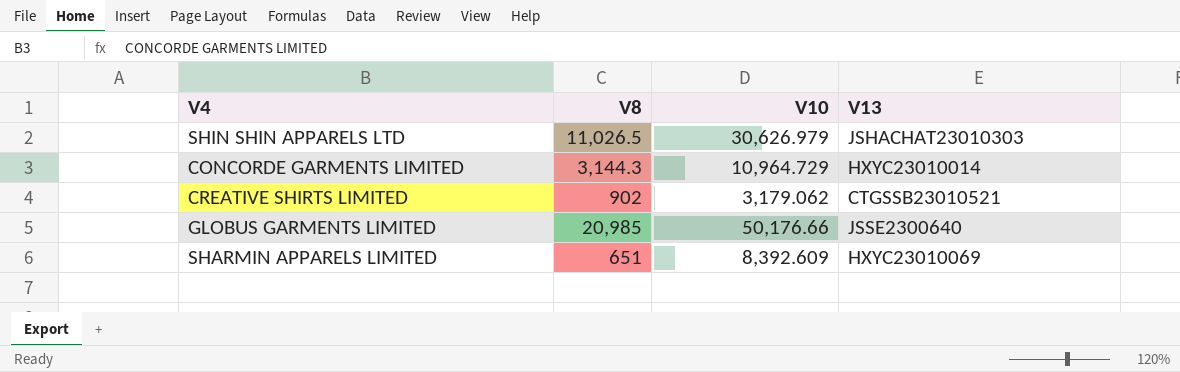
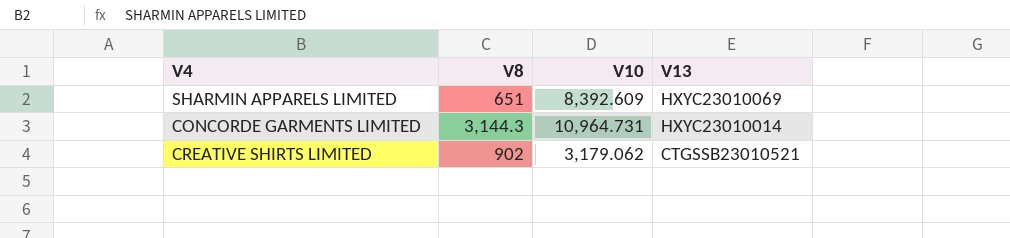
row order: none -> V13 descending
row SHIN SHIN APPARELS LTD: 11,026.5 | 30,626.979 | JSHACHAT23010303 -> none
row GLOBUS GARMENTS LIMITED: 20,985 | 50,176.66 | JSSE2300640 -> none
CONCORDE GARMENTS LIMITED | V10: 10,964.729 -> 10,964.731

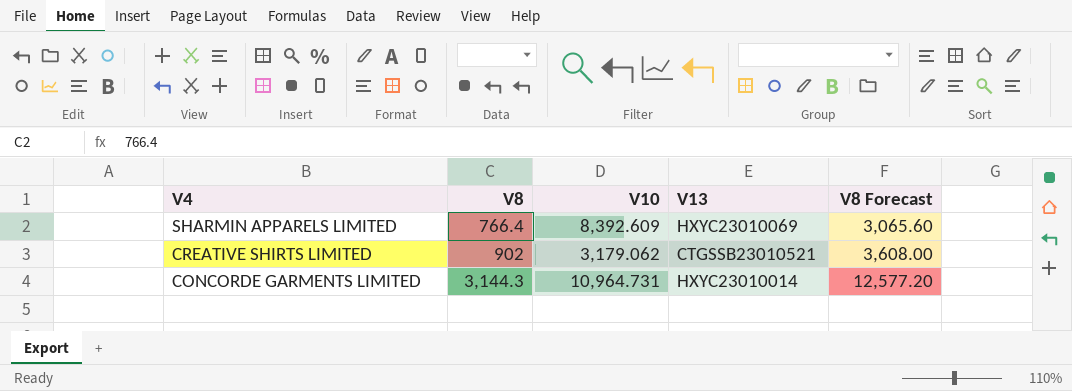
row order: V13 descending -> V4 descending
column V8 Forecast | formula: none -> [V8] * 4
SHARMIN APPARELS LIMITED | V8: 651 -> 766.4

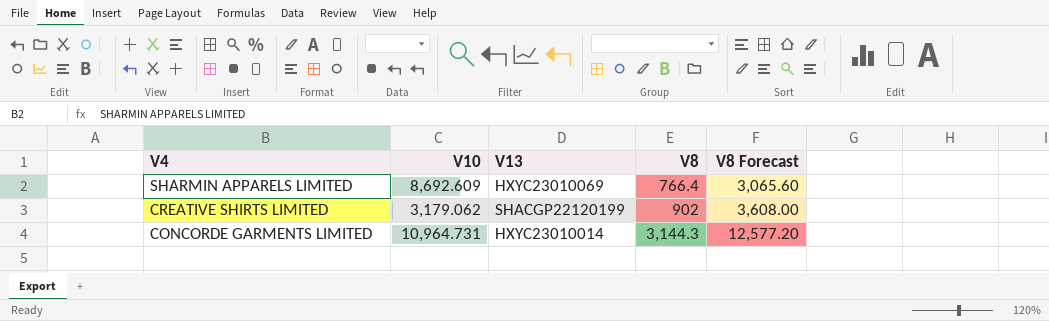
column V8 | position: 2 -> 4
SHARMIN APPARELS LIMITED | V10: 8,392.609 -> 8,692.609
CREATIVE SHIRTS LIMITED | V13: CTGSSB23010521 -> SHACGP22120199

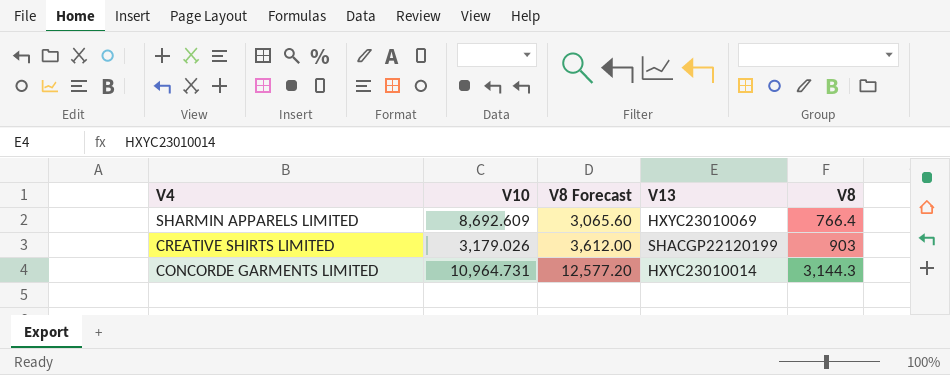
column V8 Forecast | position: 5 -> 3
CREATIVE SHIRTS LIMITED | V10: 3,179.062 -> 3,179.026
CREATIVE SHIRTS LIMITED | V8 Forecast: 3,608.00 -> 3,612.00
CREATIVE SHIRTS LIMITED | V8: 902 -> 903

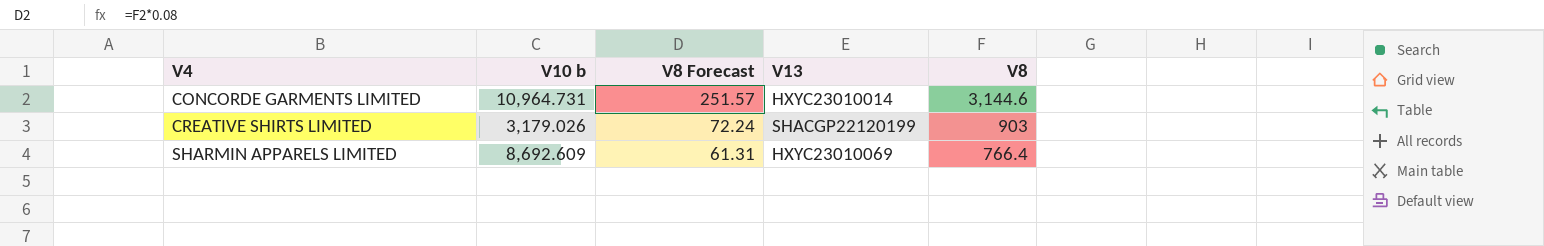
row order: V4 descending -> V4 ascending
column name: V10 -> V10 b
column V8 Forecast | formula: [V8] * 4 -> [V8] * 0.08
CONCORDE GARMENTS LIMITED | V8: 3,144.3 -> 3,144.6

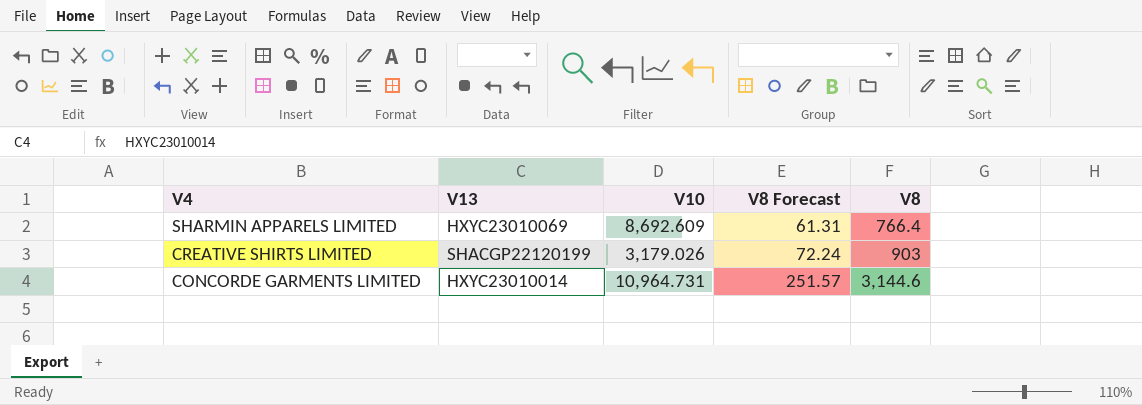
row order: V4 ascending -> V4 descending
column V13 | position: 4 -> 2
column name: V10 b -> V10

